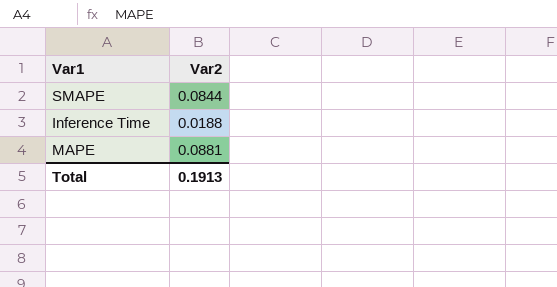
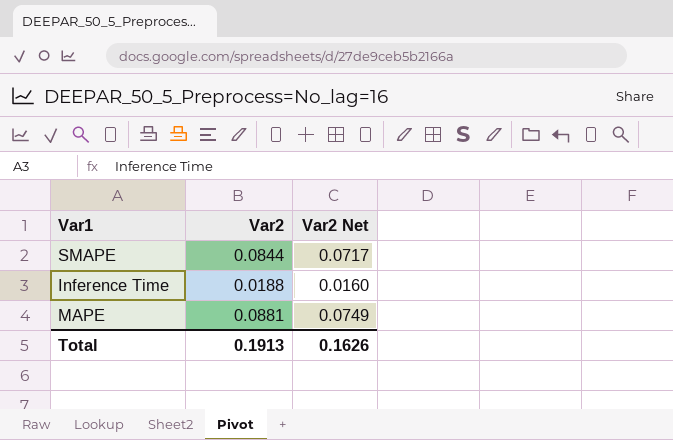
column Var2 Net | formula: none -> [Var2] * 0.85

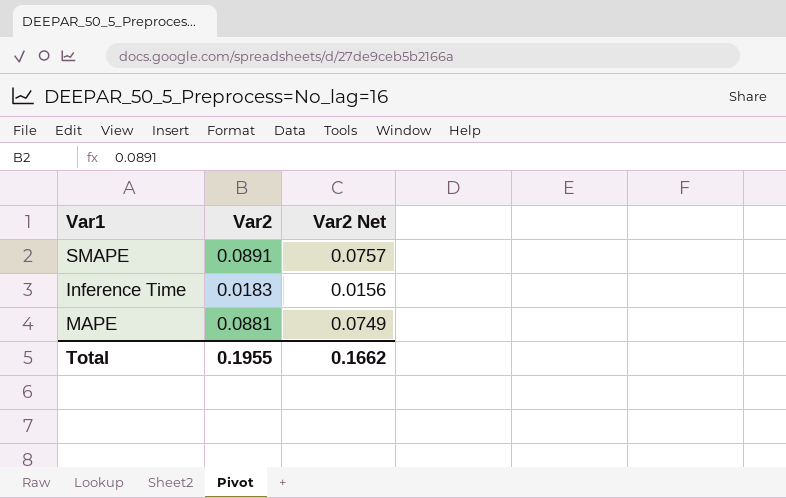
SMAPE | Var2: 0.0844 -> 0.0891
SMAPE | Var2 Net: 0.0717 -> 0.0757
Inference Time | Var2: 0.0188 -> 0.0183
Inference Time | Var2 Net: 0.0160 -> 0.0156
Total | Var2: 0.1913 -> 0.1955
Total | Var2 Net: 0.1626 -> 0.1662

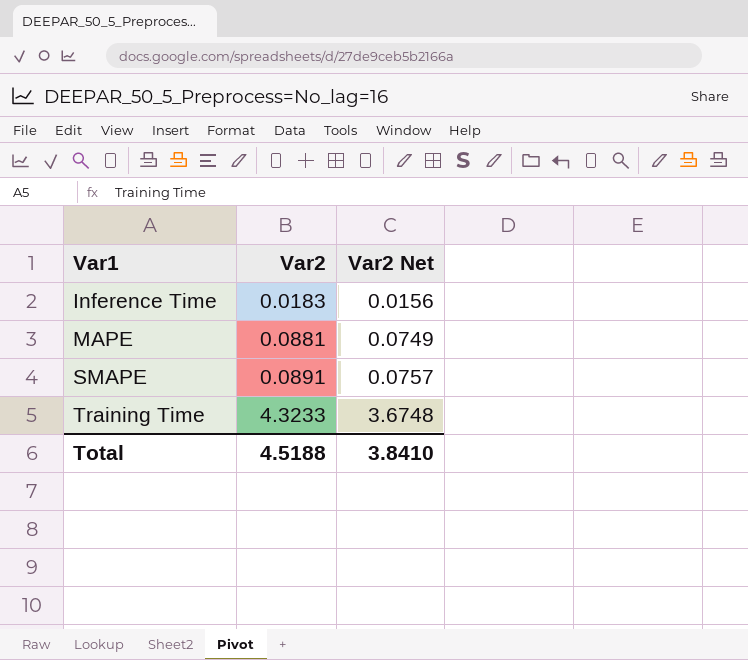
row order: none -> Var1 ascending
row Training Time: none -> 4.3233 | 3.6748
Total | Var2: 0.1955 -> 4.5188
Total | Var2 Net: 0.1662 -> 3.8410

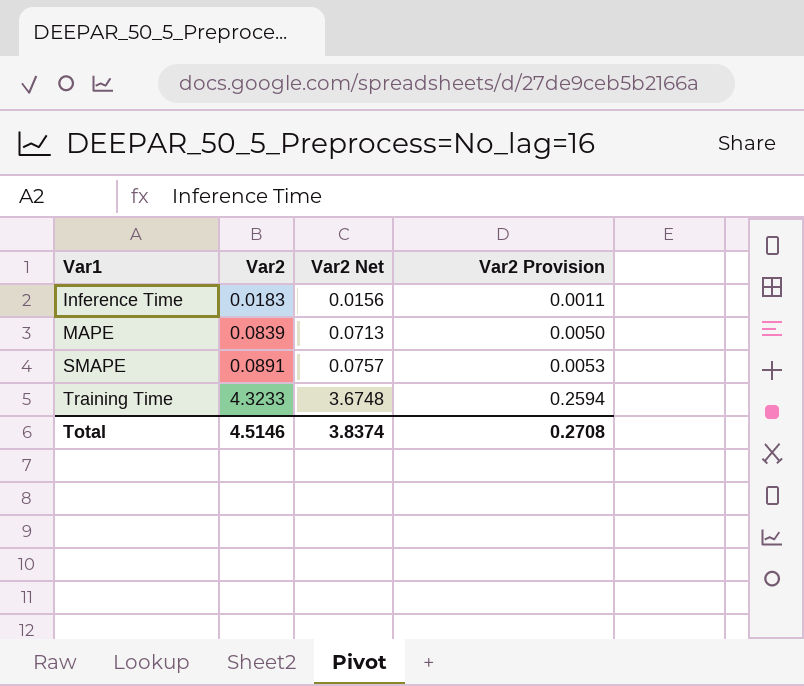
column Var2 Provision | formula: none -> [Var2] * 0.06
MAPE | Var2: 0.0881 -> 0.0839
MAPE | Var2 Net: 0.0749 -> 0.0713
Total | Var2: 4.5188 -> 4.5146
Total | Var2 Net: 3.8410 -> 3.8374

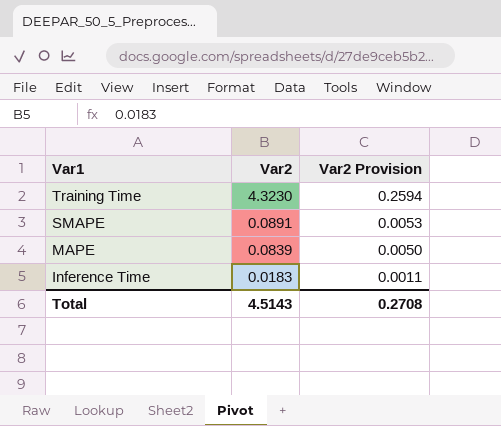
row order: Var1 ascending -> Var1 descending
column Var2 Net | formula: [Var2] * 0.85 -> none
Training Time | Var2: 4.3233 -> 4.3230
Total | Var2: 4.5146 -> 4.5143

